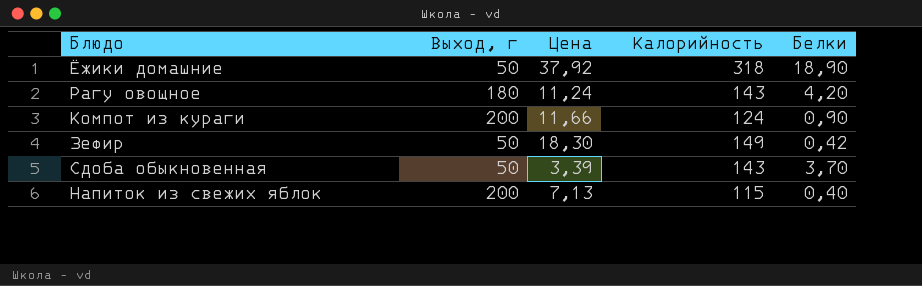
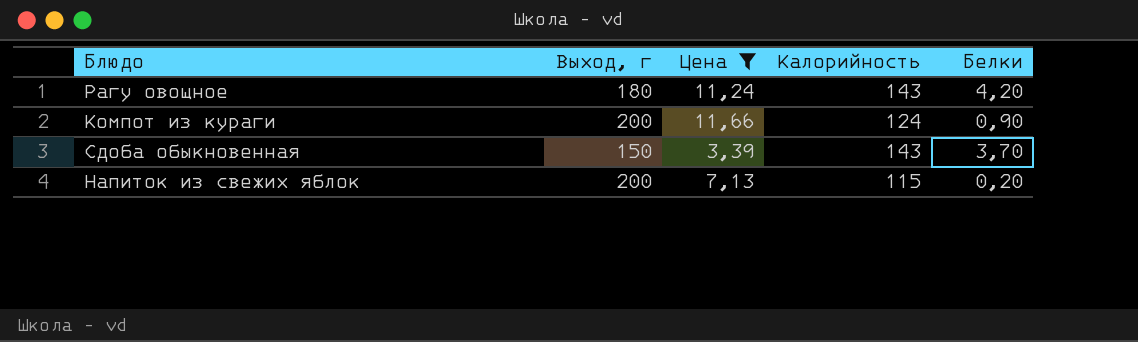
filter: none -> Цена <= 11,66
Сдоба обыкновенная | Выход, г: 50 -> 150
Напиток из свежих яблок | Белки: 0,40 -> 0,20

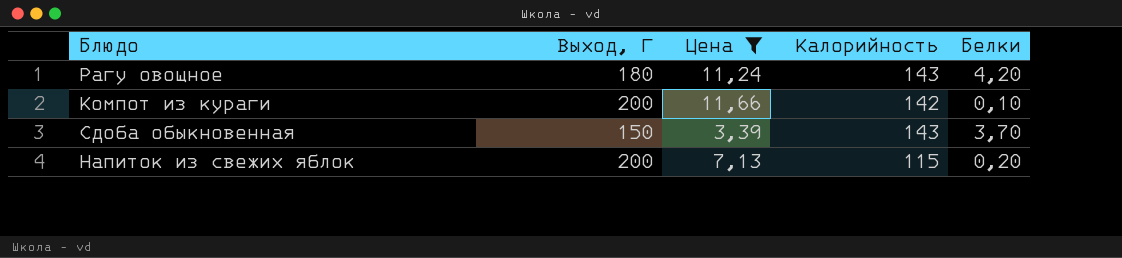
column name: Выход, г -> Выход, Г
Компот из кураги | Калорийность: 124 -> 142
Компот из кураги | Белки: 0,90 -> 0,10

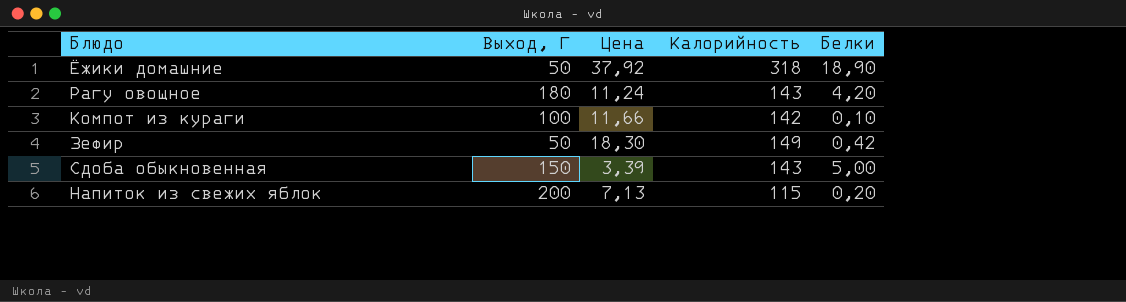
filter: Цена <= 11,66 -> none
Компот из кураги | Выход, Г: 200 -> 100
Сдоба обыкновенная | Белки: 3,70 -> 5,00

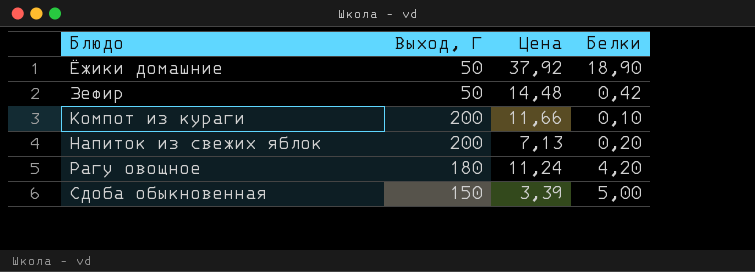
row order: none -> Блюдо ascending
column Калорийность | position: 4 -> none
Зефир | Цена: 18,30 -> 14,48
Компот из кураги | Выход, Г: 100 -> 200

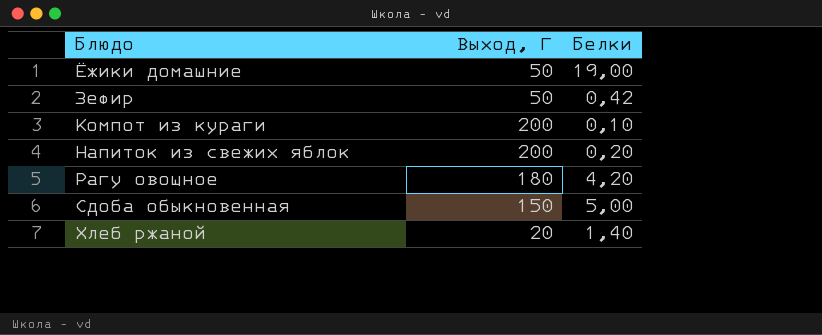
column Цена | position: 3 -> none
Ёжики домашние | Белки: 18,90 -> 19,00
row Хлеб ржаной: none -> 20 | 1,40

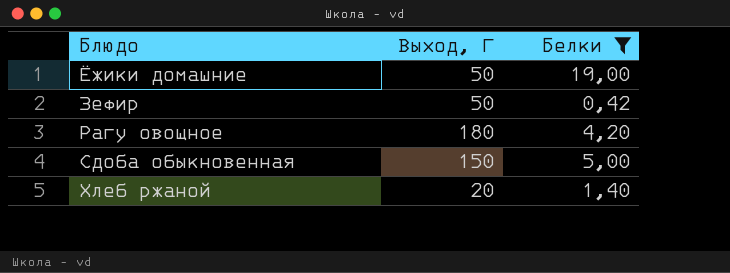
filter: none -> Белки >= 0,42

